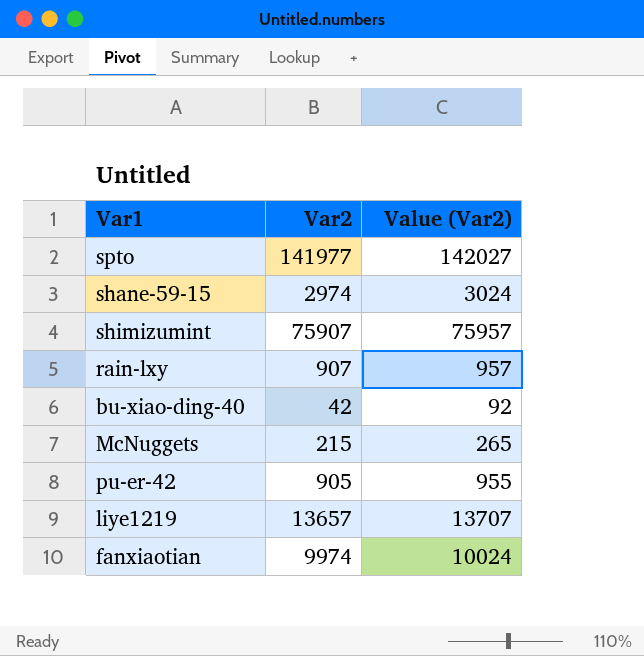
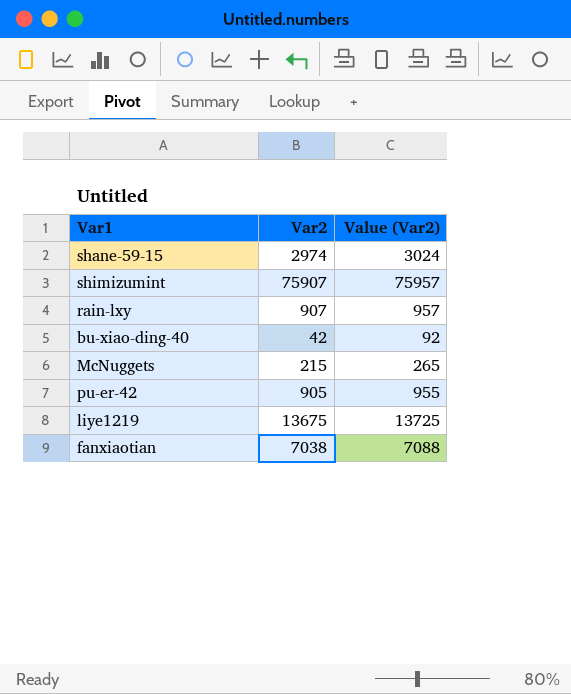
row spto: 141977 | 142027 -> none
liye1219 | Var2: 13657 -> 13675
liye1219 | Value (Var2): 13707 -> 13725
fanxiaotian | Var2: 9974 -> 7038
fanxiaotian | Value (Var2): 10024 -> 7088

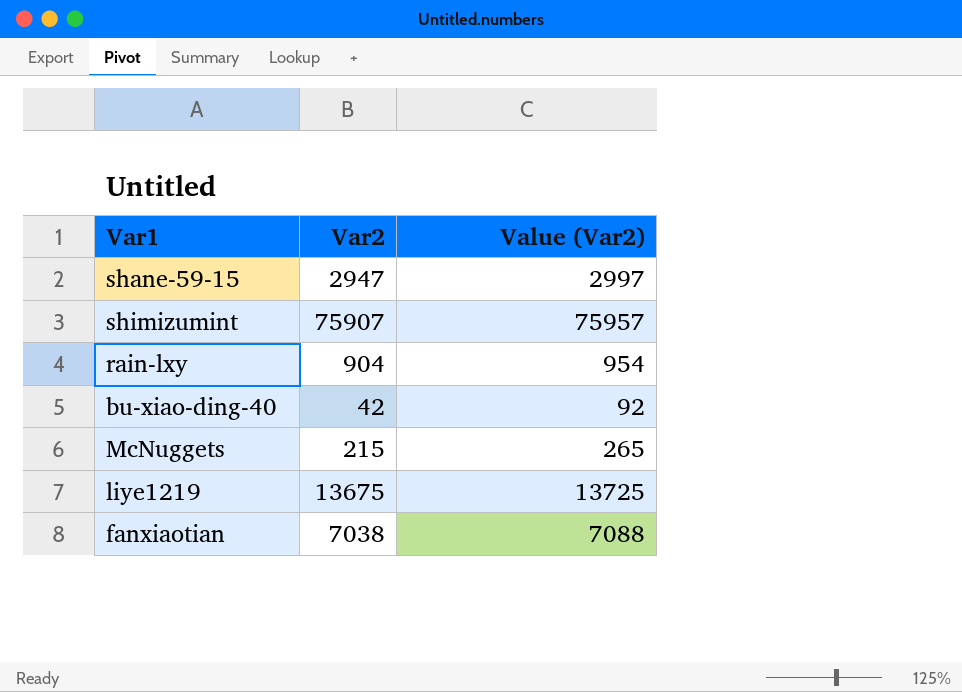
row pu-er-42: 905 | 955 -> none
shane-59-15 | Var2: 2974 -> 2947
shane-59-15 | Value (Var2): 3024 -> 2997
rain-lxy | Var2: 907 -> 904
rain-lxy | Value (Var2): 957 -> 954

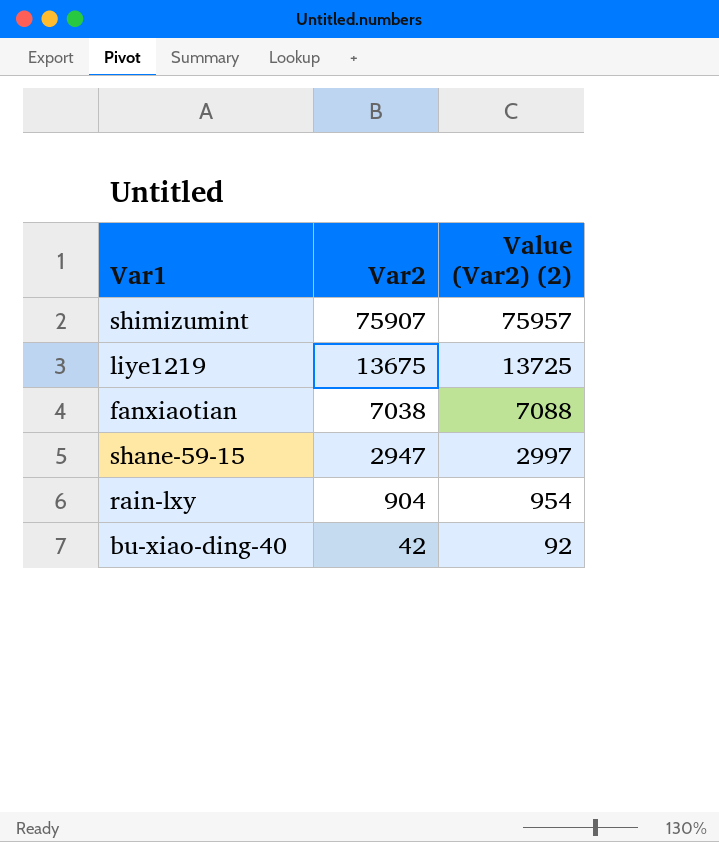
row order: none -> Var2 descending
column name: Value (Var2) -> Value (Var2) (2)
row McNuggets: 215 | 265 -> none

